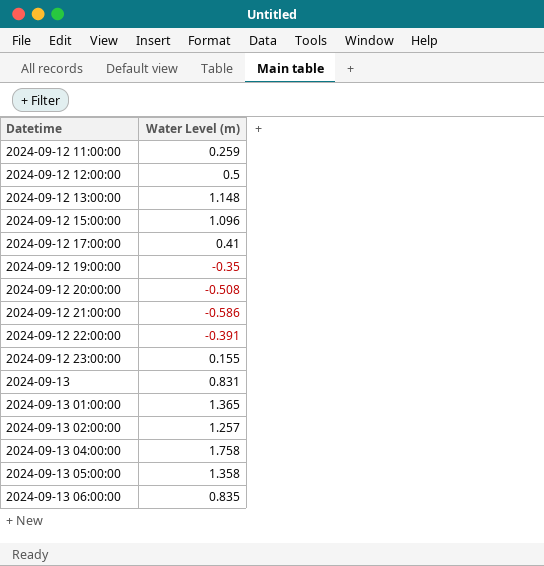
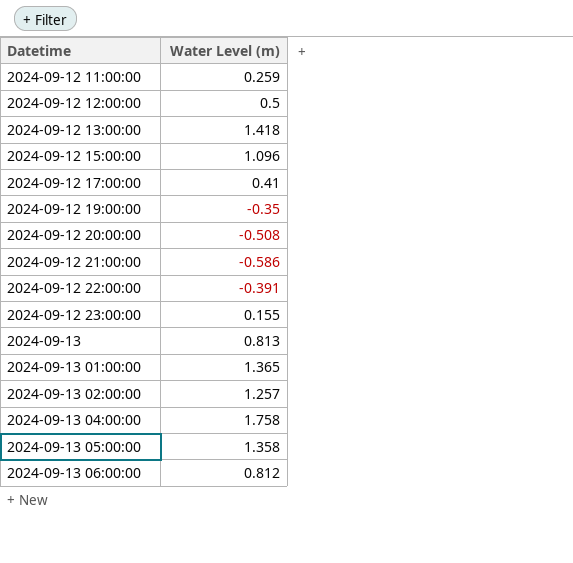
2024-09-12 13:00:00 | Water Level (m): 1.148 -> 1.418
2024-09-13 | Water Level (m): 0.831 -> 0.813
2024-09-13 06:00:00 | Water Level (m): 0.835 -> 0.812

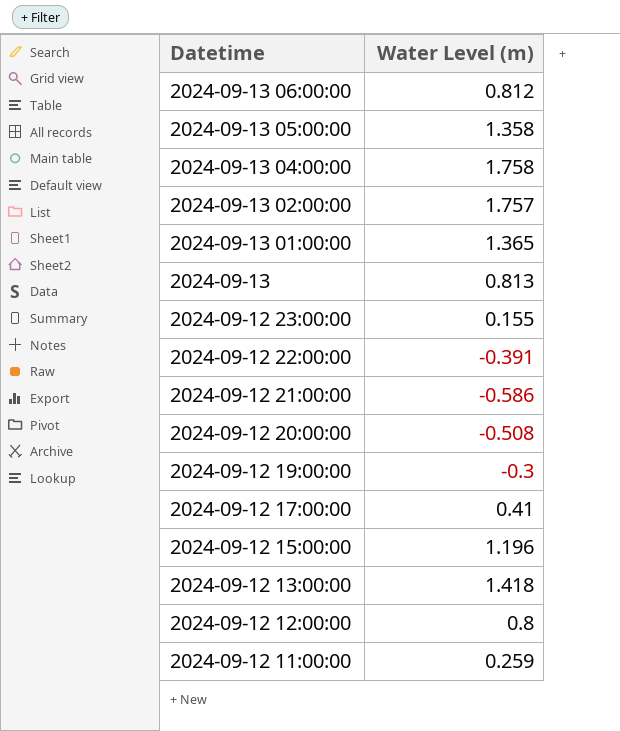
row order: Datetime ascending -> Datetime descending
2024-09-13 02:00:00 | Water Level (m): 1.257 -> 1.757
2024-09-12 19:00:00 | Water Level (m): -0.35 -> -0.3
2024-09-12 15:00:00 | Water Level (m): 1.096 -> 1.196
2024-09-12 12:00:00 | Water Level (m): 0.5 -> 0.8

